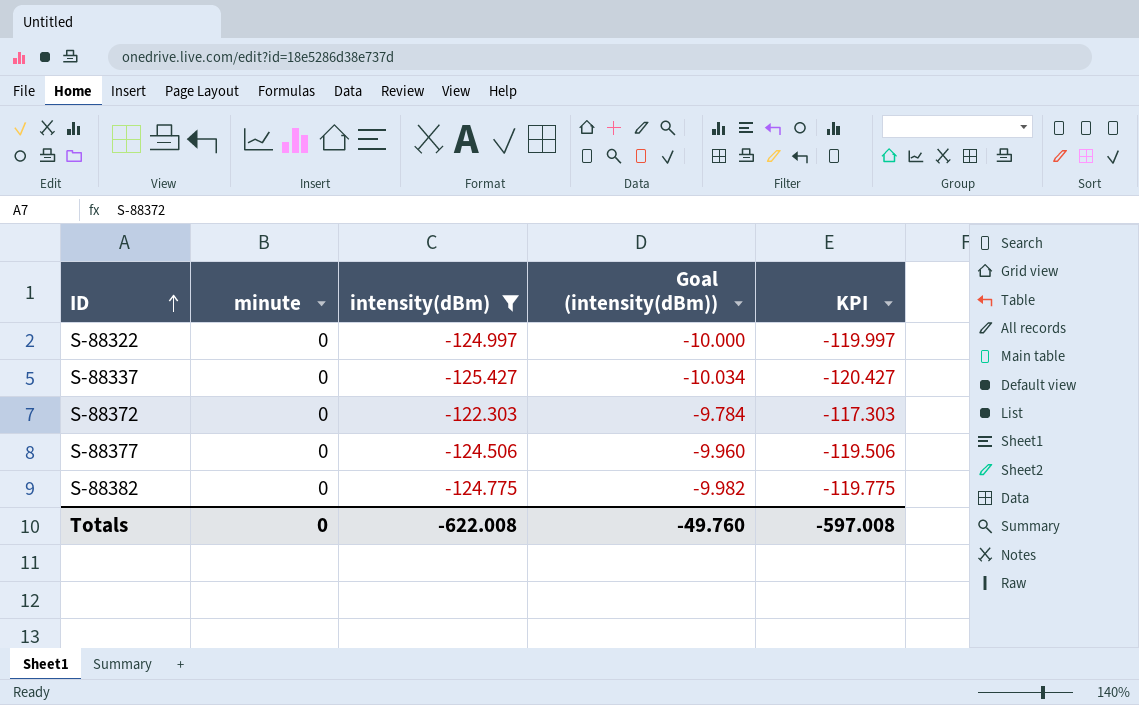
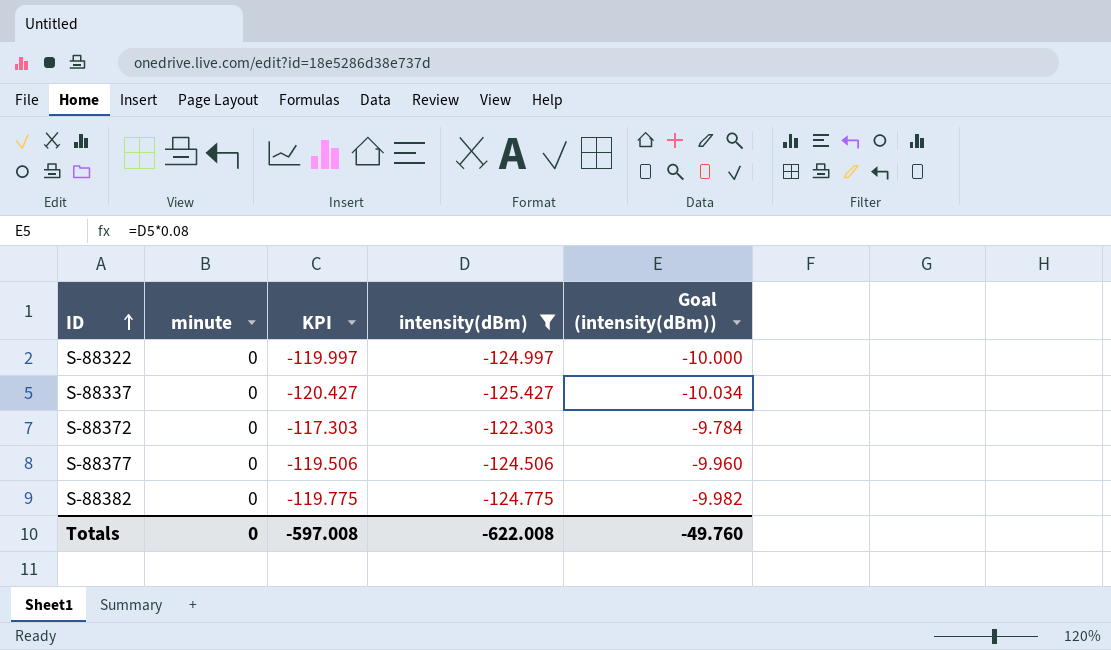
column KPI | position: 5 -> 3

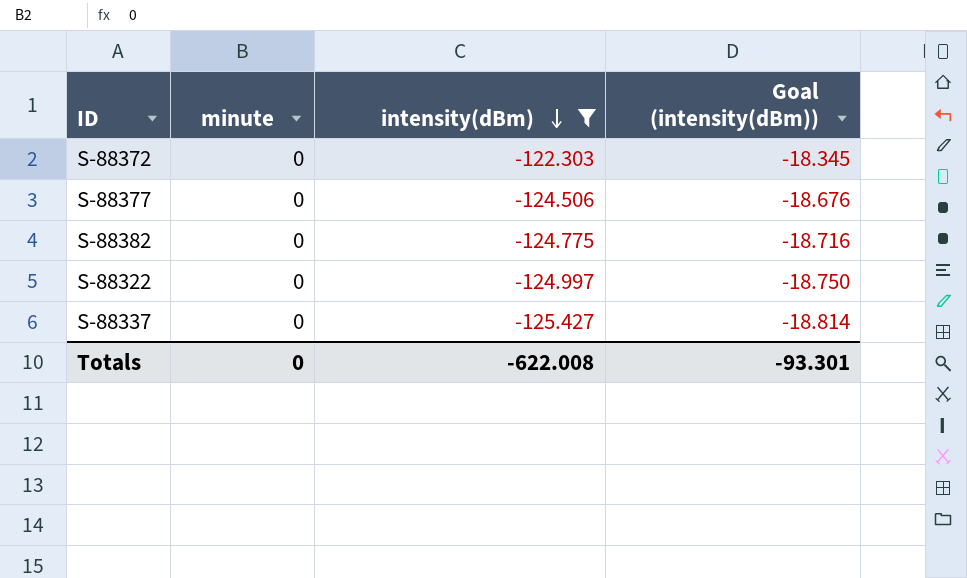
row order: ID ascending -> intensity(dBm) descending
column KPI | formula: [intensity(dBm)] + 5 -> none
column Goal (intensity(dBm)) | formula: [intensity(dBm)] * 0.08 -> [intensity(dBm)] * 0.15
Totals | Goal (intensity(dBm)): -49.760 -> -93.301

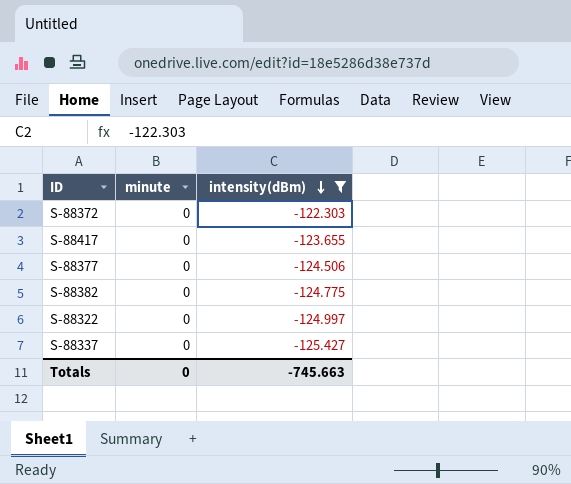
column Goal (intensity(dBm)) | formula: [intensity(dBm)] * 0.15 -> none
row S-88417: none -> 0 | -123.655
Totals | intensity(dBm): -622.008 -> -745.663

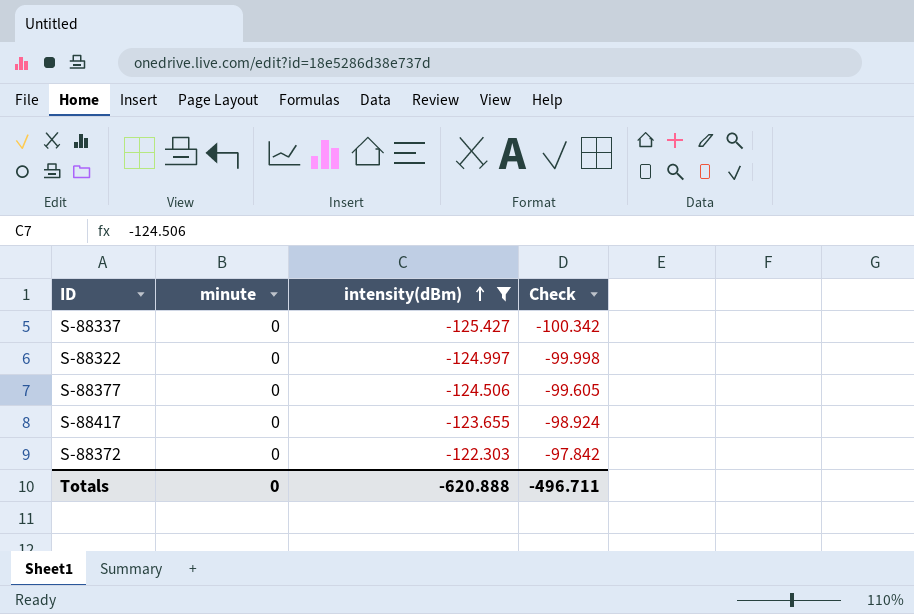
row order: intensity(dBm) descending -> intensity(dBm) ascending
column Check | formula: none -> [intensity(dBm)] * 0.8
row S-88382: 0 | -124.775 -> none
Totals | intensity(dBm): -745.663 -> -620.888

